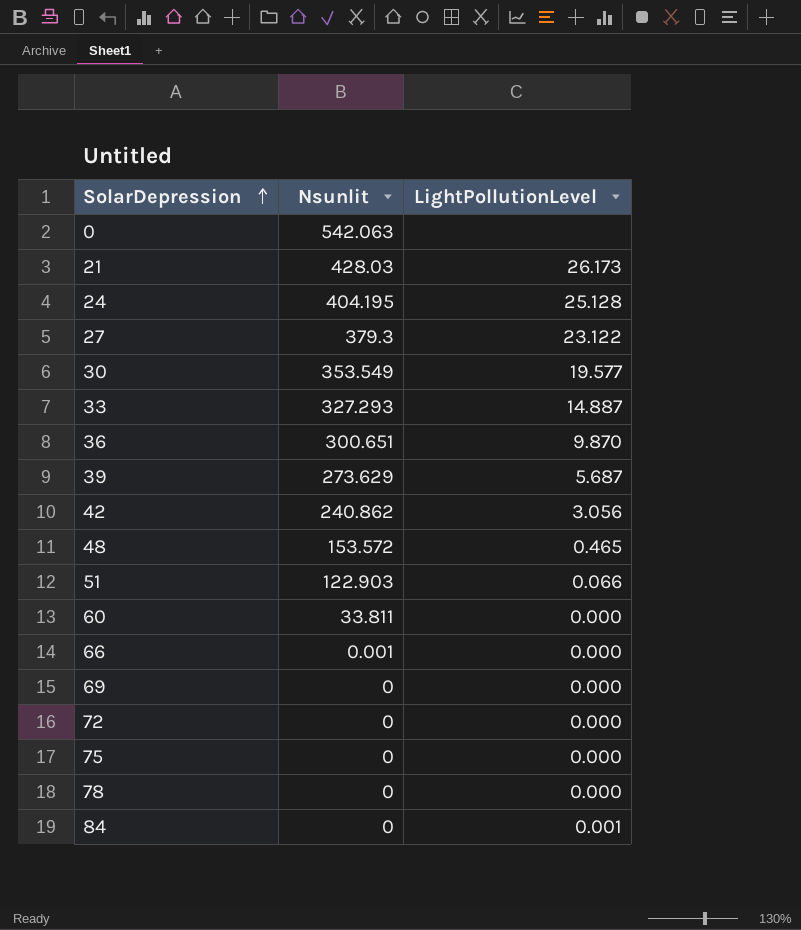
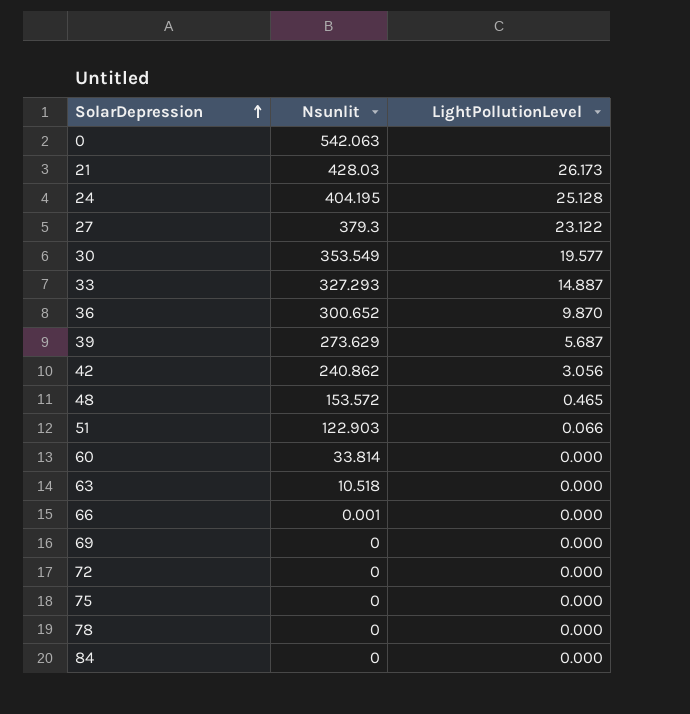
36 | Nsunlit: 300.651 -> 300.652
60 | Nsunlit: 33.811 -> 33.814
row 63: none -> 10.518 | 0.000
84 | LightPollutionLevel: 0.001 -> 0.000

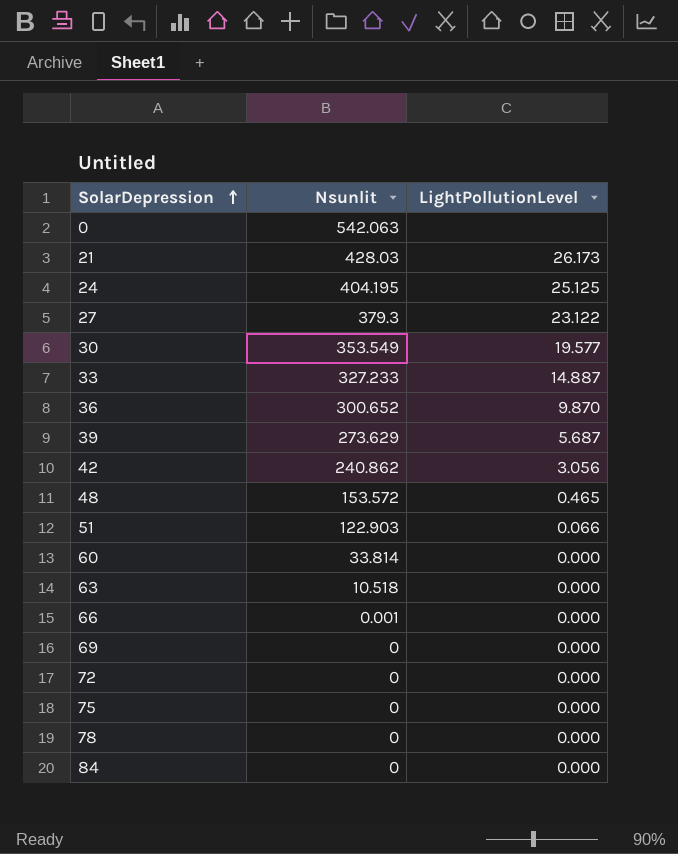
24 | LightPollutionLevel: 25.128 -> 25.125
33 | Nsunlit: 327.293 -> 327.233

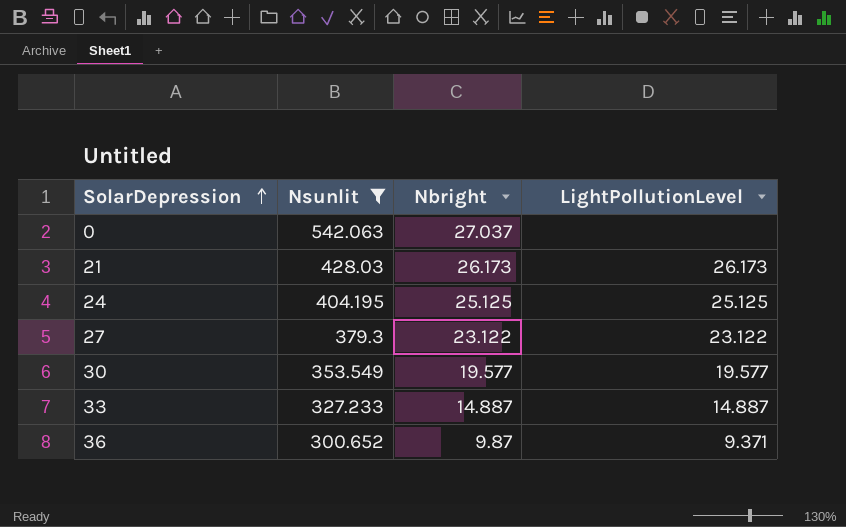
filter: none -> Nsunlit >= 300.652
column Nbright | position: none -> 3
36 | LightPollutionLevel: 9.870 -> 9.371

